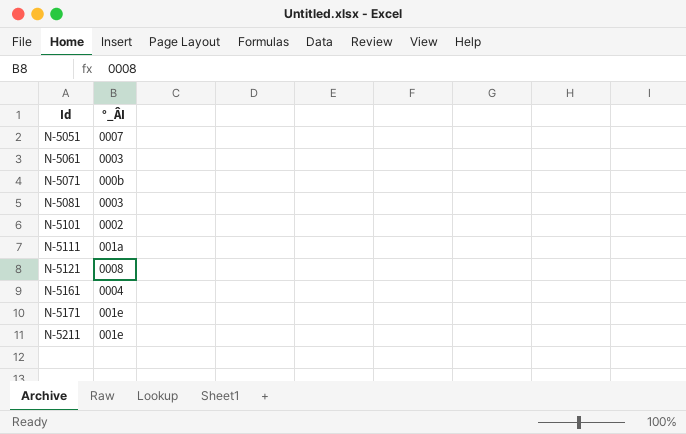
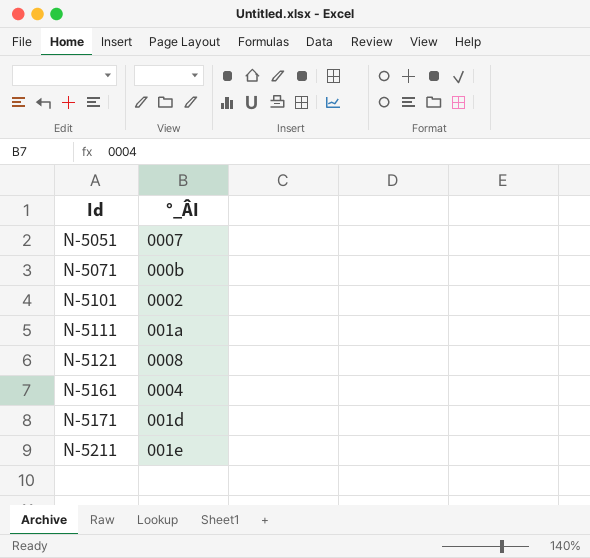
row N-5061: 0003 -> none
row N-5081: 0003 -> none
N-5171 | °_ÂI: 001e -> 001d

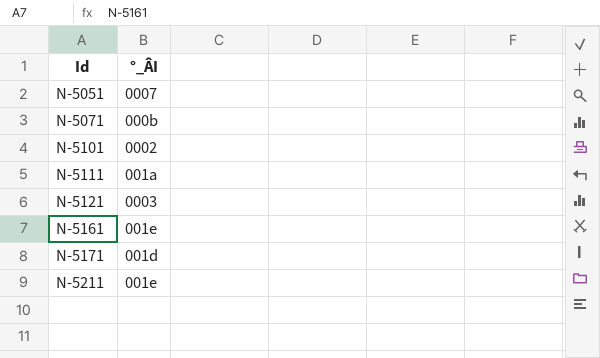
N-5121 | °_ÂI: 0008 -> 0003
N-5161 | °_ÂI: 0004 -> 001e

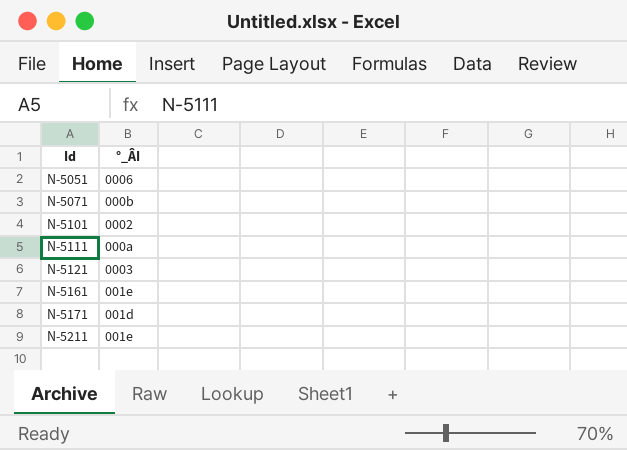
N-5051 | °_ÂI: 0007 -> 0006
N-5111 | °_ÂI: 001a -> 000a

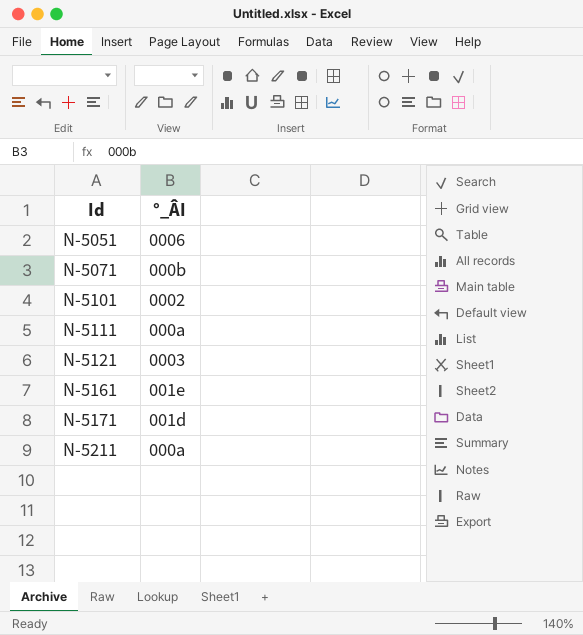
N-5211 | °_ÂI: 001e -> 000a

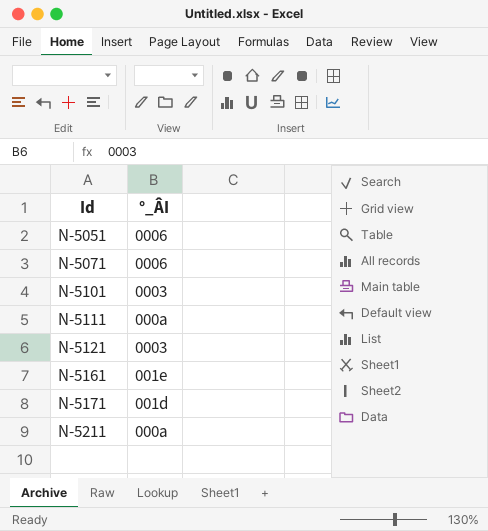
N-5071 | °_ÂI: 000b -> 0006
N-5101 | °_ÂI: 0002 -> 0003

